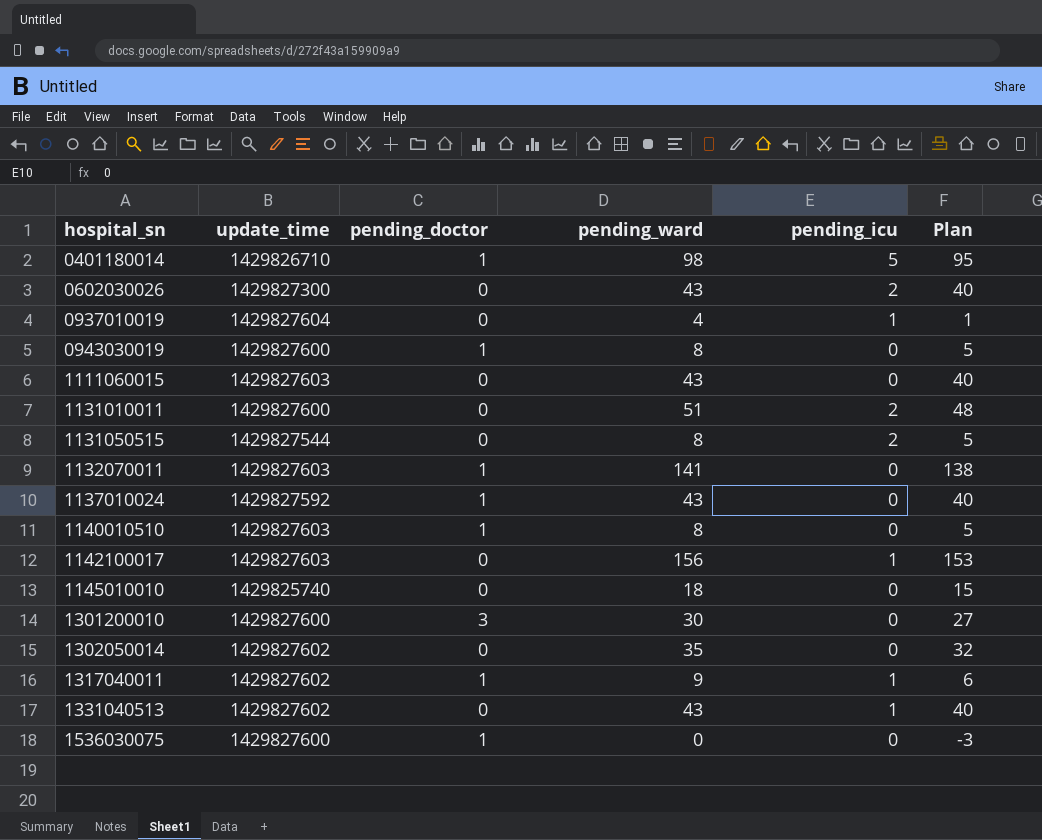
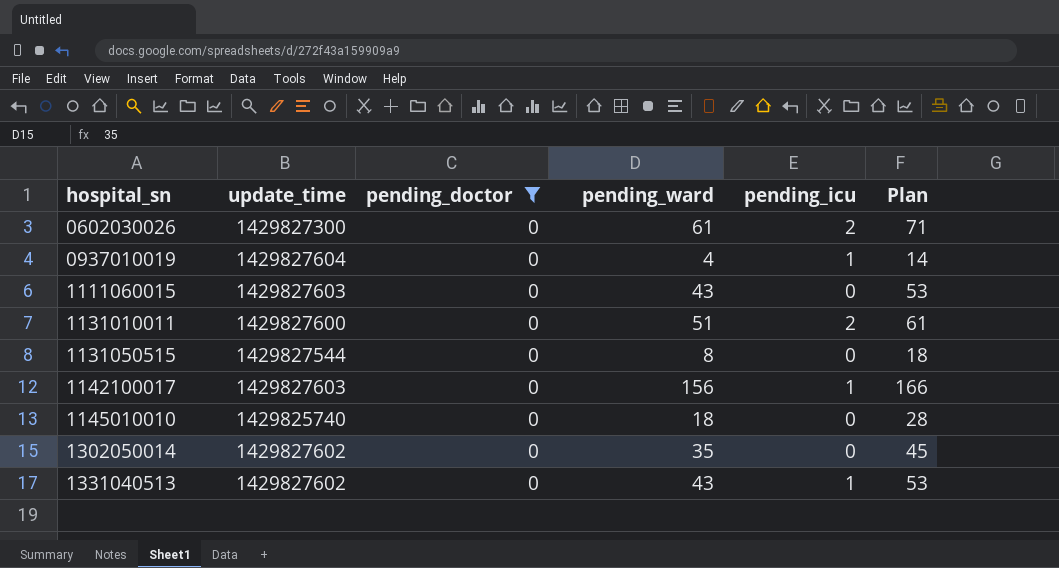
filter: none -> pending_doctor = 0
column Plan | formula: [pending_ward] - 3 -> [pending_ward] + 10
0602030026 | pending_ward: 43 -> 61
1131050515 | pending_icu: 2 -> 0

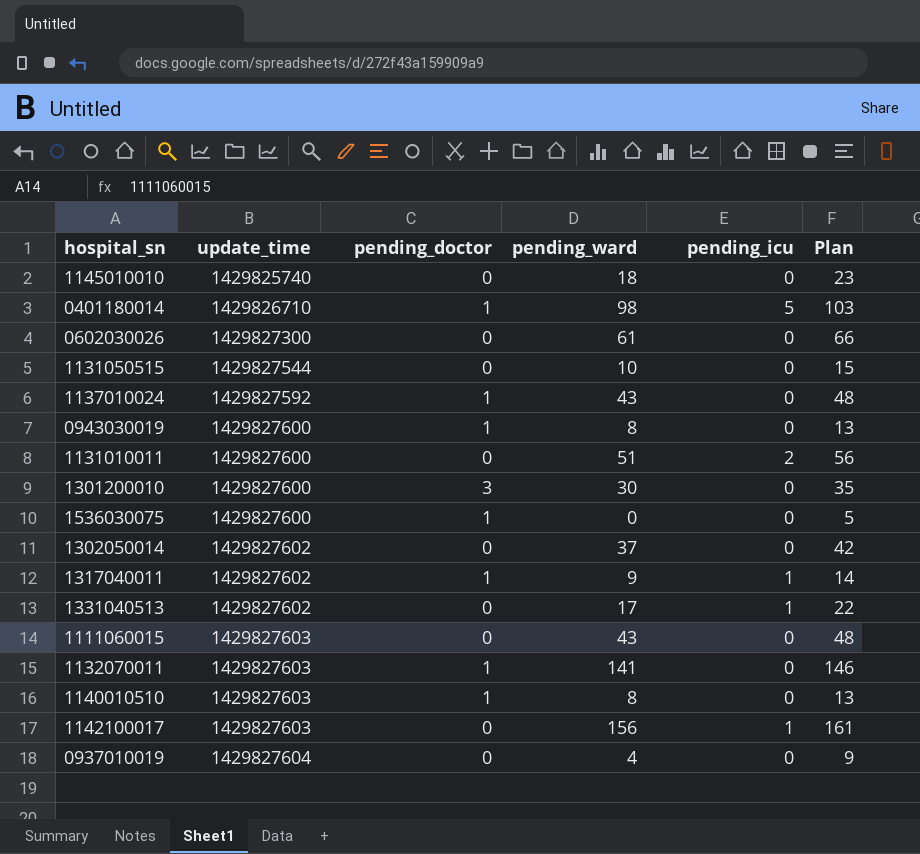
filter: pending_doctor = 0 -> none
row order: hospital_sn ascending -> update_time ascending
column Plan | formula: [pending_ward] + 10 -> [pending_ward] + 5
0602030026 | pending_icu: 2 -> 0
1131050515 | pending_ward: 8 -> 10
1302050014 | pending_ward: 35 -> 37
1331040513 | pending_ward: 43 -> 17
0937010019 | pending_icu: 1 -> 0

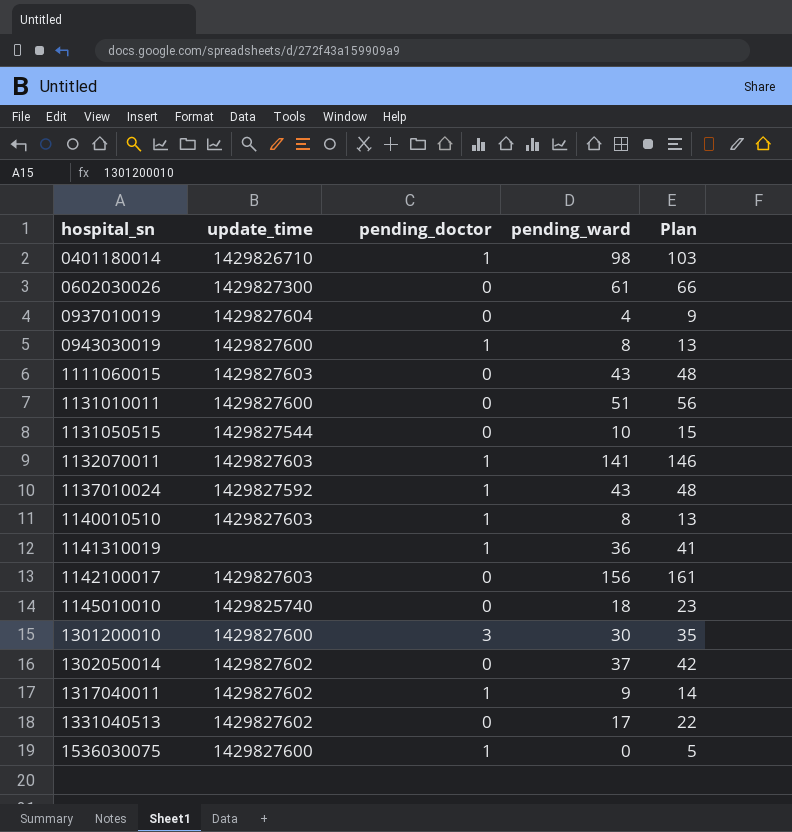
row order: update_time ascending -> hospital_sn ascending
column pending_icu | position: 5 -> none
row 1141310019: none -> none | 1 | 36 | 41

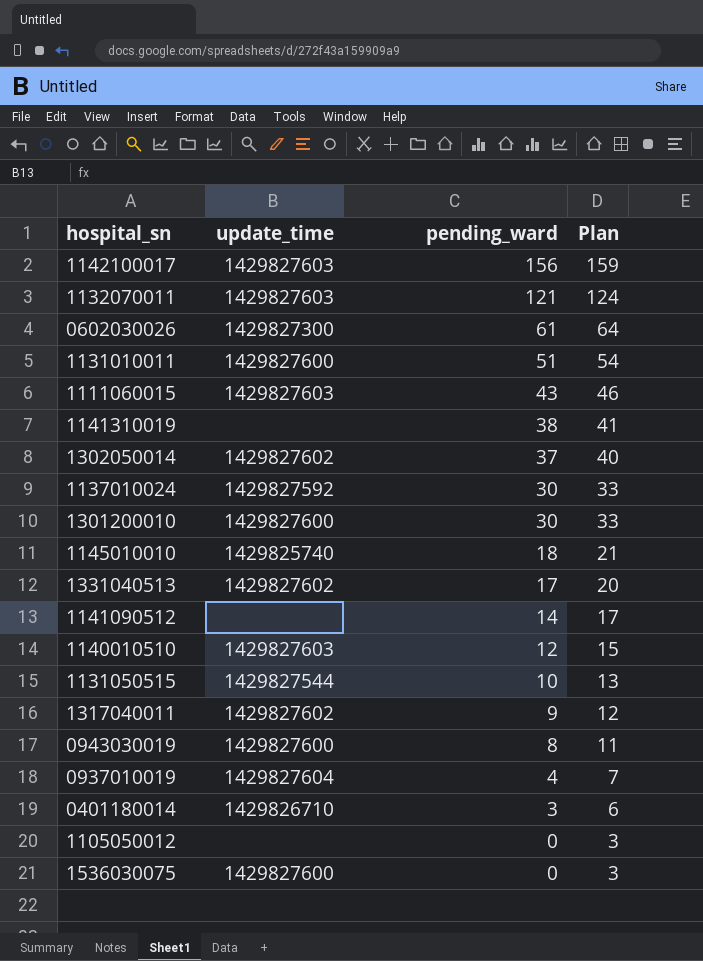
row order: hospital_sn ascending -> pending_ward descending
column pending_doctor | position: 3 -> none
column Plan | formula: [pending_ward] + 5 -> [pending_ward] + 3
1132070011 | pending_ward: 141 -> 121
1141310019 | pending_ward: 36 -> 38
1137010024 | pending_ward: 43 -> 30
row 1141090512: none -> none | 14 | 17
1140010510 | pending_ward: 8 -> 12
0401180014 | pending_ward: 98 -> 3
row 1105050012: none -> none | 0 | 3

